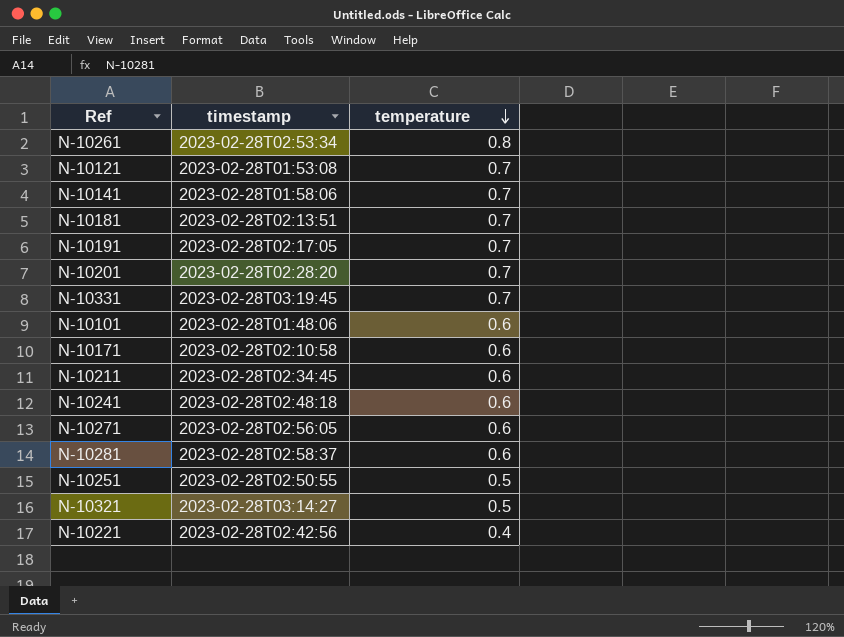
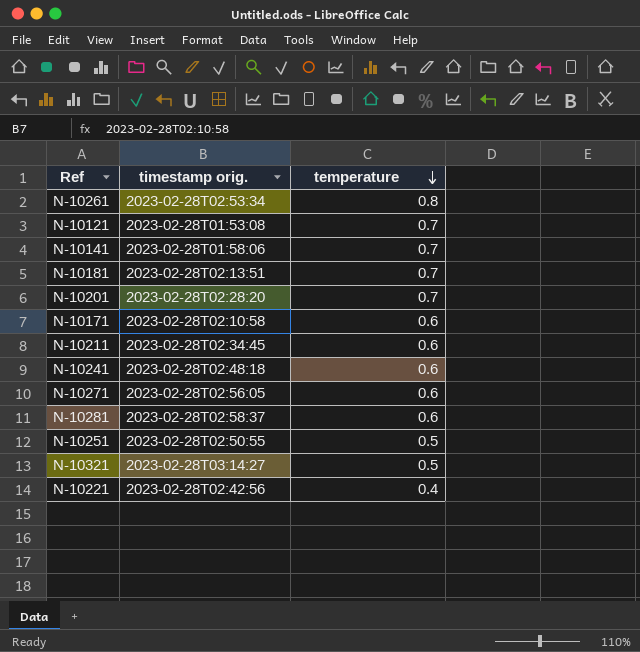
column name: timestamp -> timestamp orig.
row N-10191: 2023-02-28T02:17:05 | 0.7 -> none
row N-10331: 2023-02-28T03:19:45 | 0.7 -> none
row N-10101: 2023-02-28T01:48:06 | 0.6 -> none

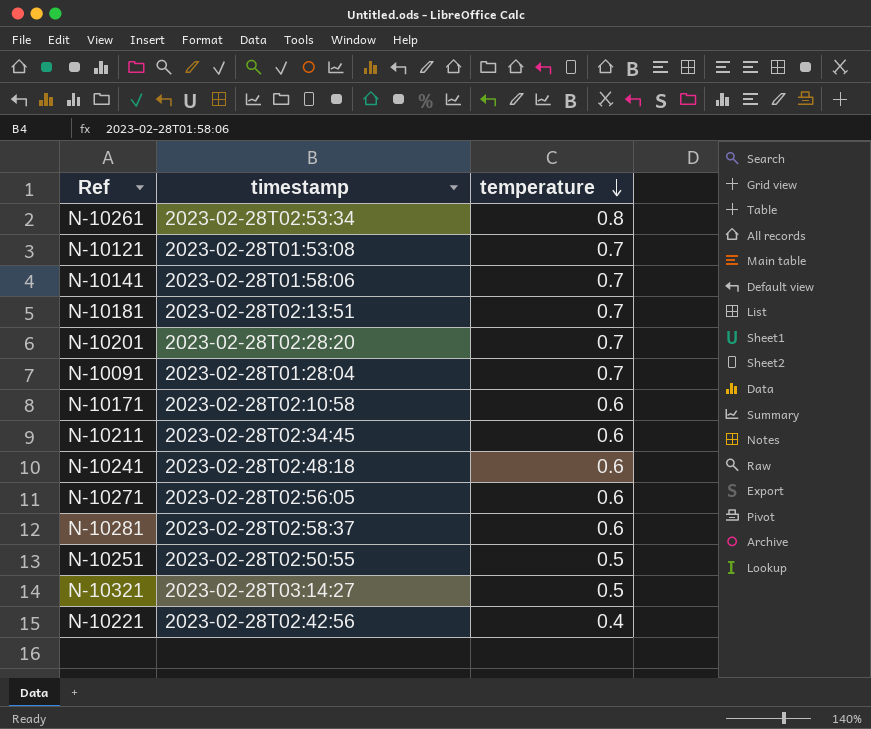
column name: timestamp orig. -> timestamp
row N-10091: none -> 2023-02-28T01:28:04 | 0.7

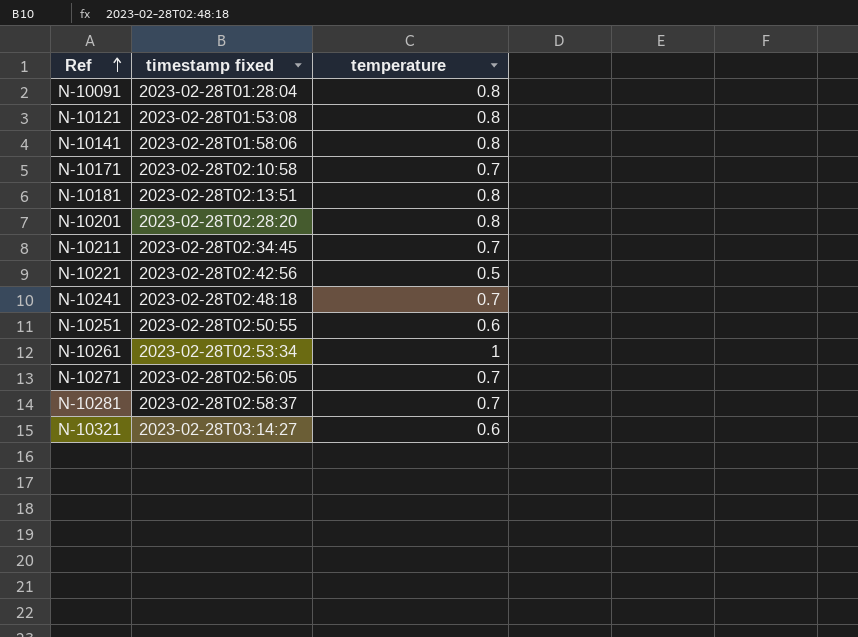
row order: temperature descending -> Ref ascending
column name: timestamp -> timestamp fixed
N-10091 | temperature: 0.7 -> 0.8
N-10121 | temperature: 0.7 -> 0.8
N-10141 | temperature: 0.7 -> 0.8
N-10171 | temperature: 0.6 -> 0.7
N-10181 | temperature: 0.7 -> 0.8
N-10201 | temperature: 0.7 -> 0.8
N-10211 | temperature: 0.6 -> 0.7
N-10221 | temperature: 0.4 -> 0.5
N-10241 | temperature: 0.6 -> 0.7
N-10251 | temperature: 0.5 -> 0.6
N-10261 | temperature: 0.8 -> 1
N-10271 | temperature: 0.6 -> 0.7
N-10281 | temperature: 0.6 -> 0.7
N-10321 | temperature: 0.5 -> 0.6

